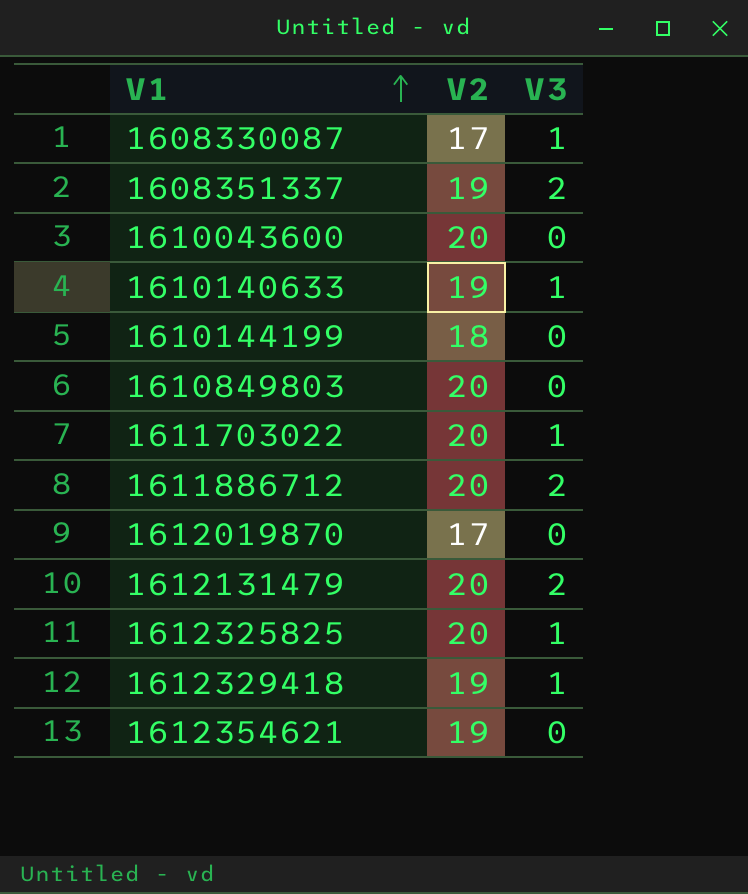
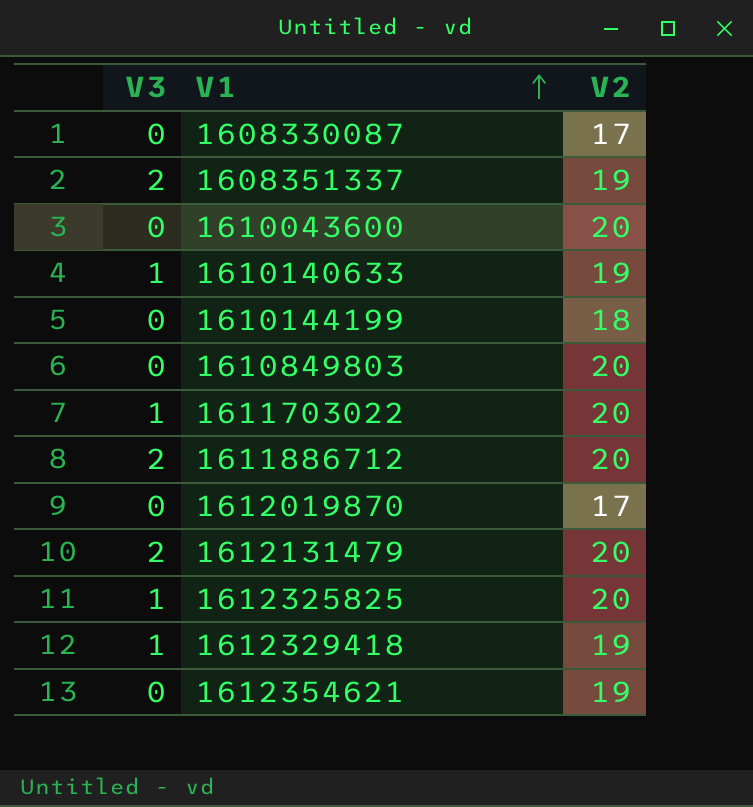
column V3 | position: 3 -> 1
1608330087 | V3: 1 -> 0

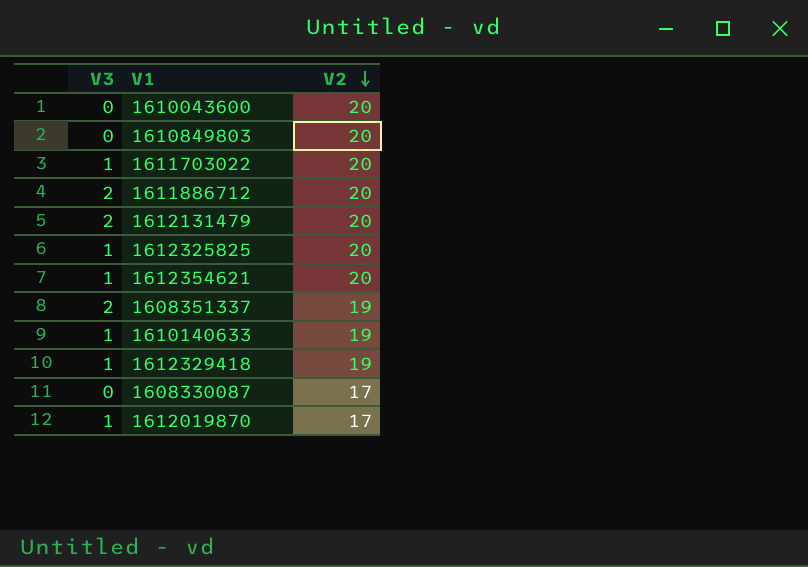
row order: V1 ascending -> V2 descending
row 1610144199: 0 | 18 -> none
1612354621 | V3: 0 -> 1
1612354621 | V2: 19 -> 20
1612019870 | V3: 0 -> 1

